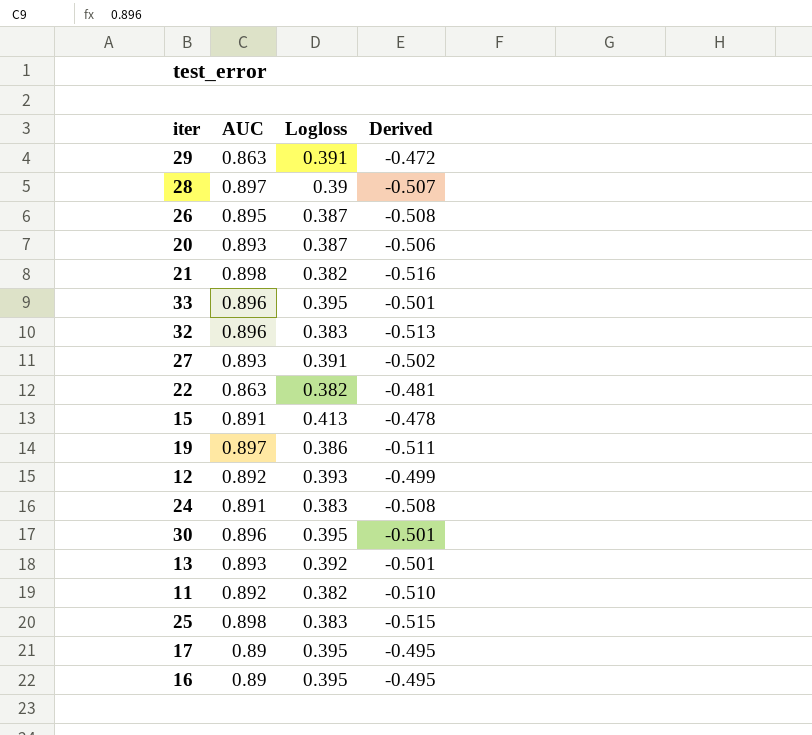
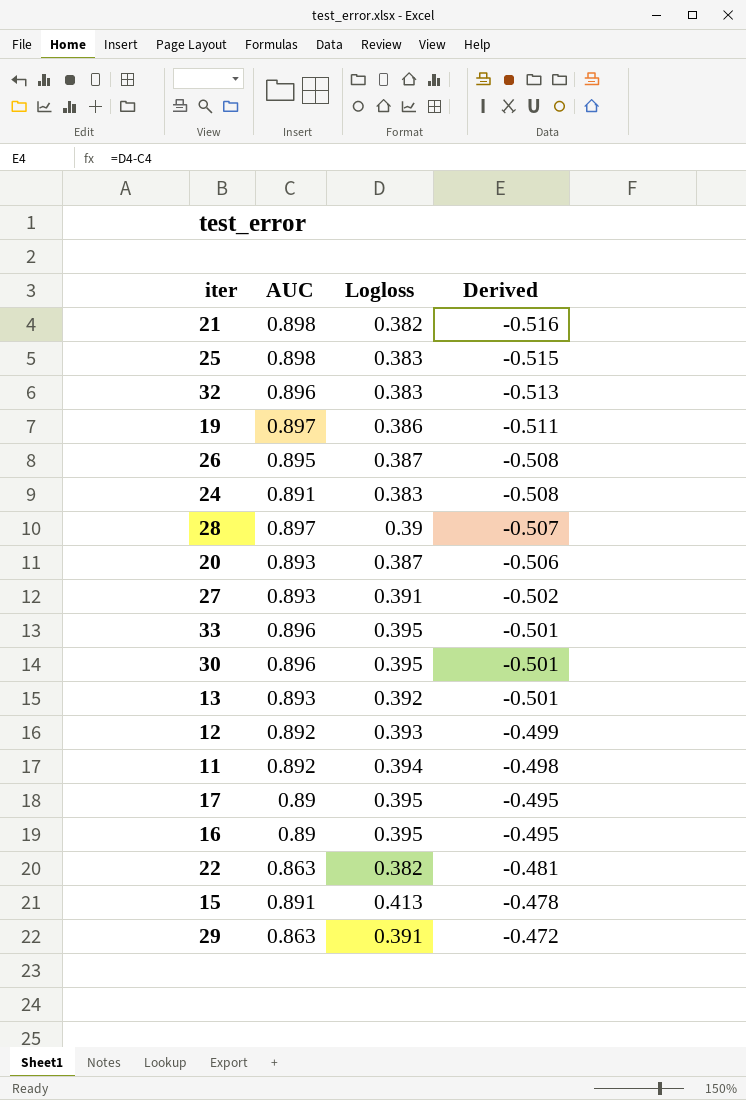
row order: none -> Derived ascending
11 | Logloss: 0.382 -> 0.394
11 | Derived: -0.510 -> -0.498

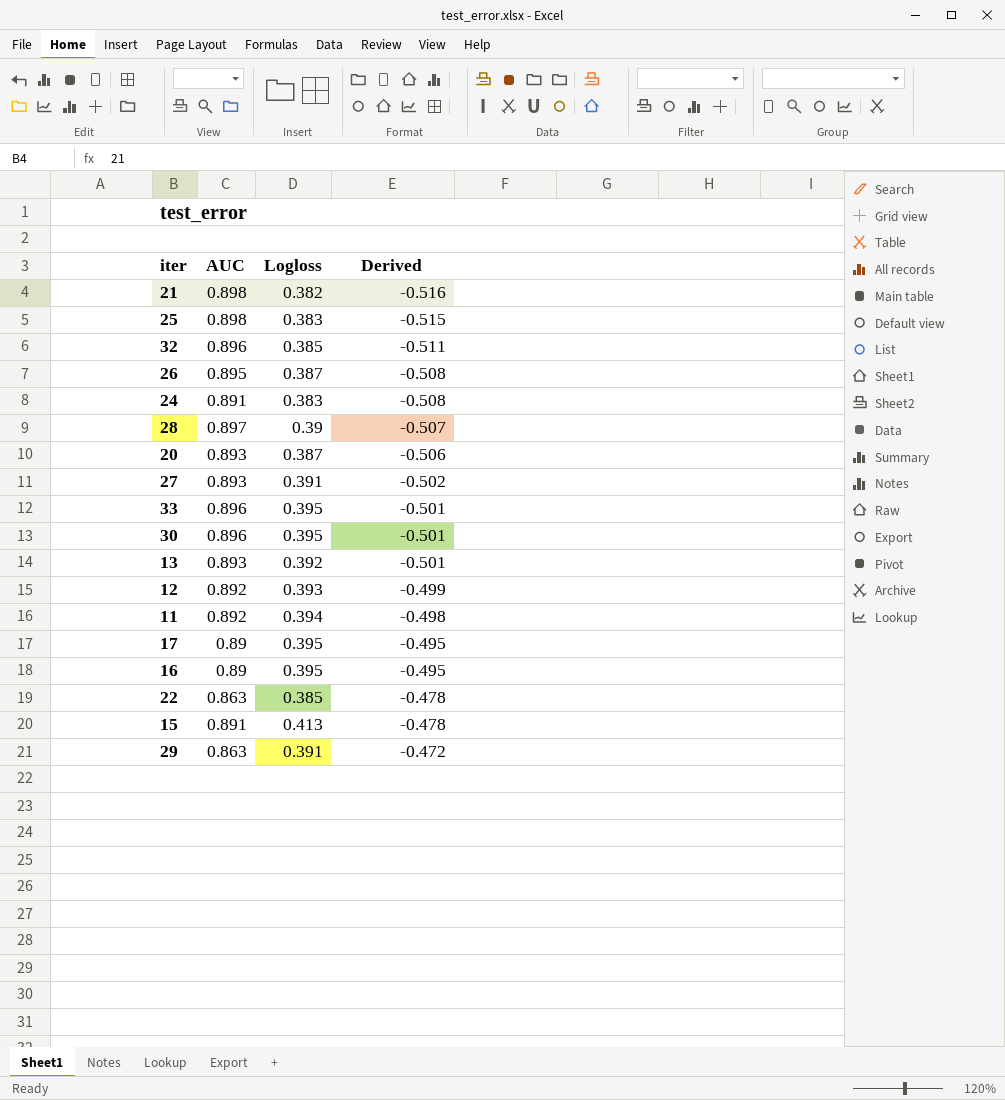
row 19: 0.897 | 0.386 | -0.511 -> none
32 | Logloss: 0.383 -> 0.385
32 | Derived: -0.513 -> -0.511
22 | Logloss: 0.382 -> 0.385
22 | Derived: -0.481 -> -0.478

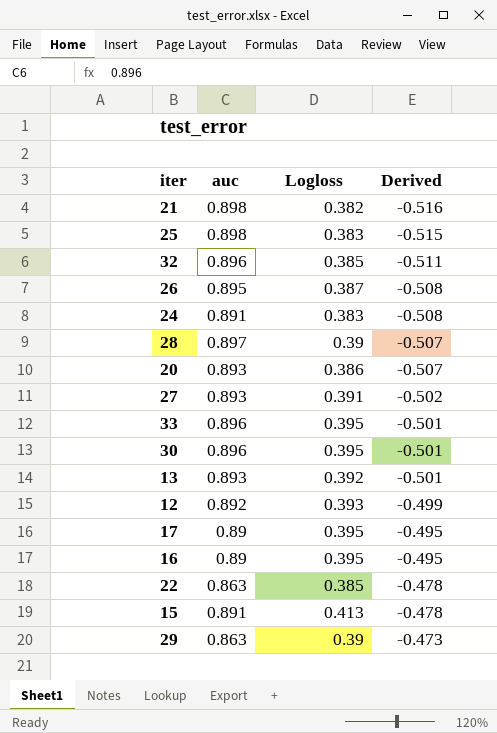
column name: AUC -> auc
row 11: 0.892 | 0.394 | -0.498 -> none
20 | Logloss: 0.387 -> 0.386
20 | Derived: -0.506 -> -0.507
29 | Logloss: 0.391 -> 0.39
29 | Derived: -0.472 -> -0.473

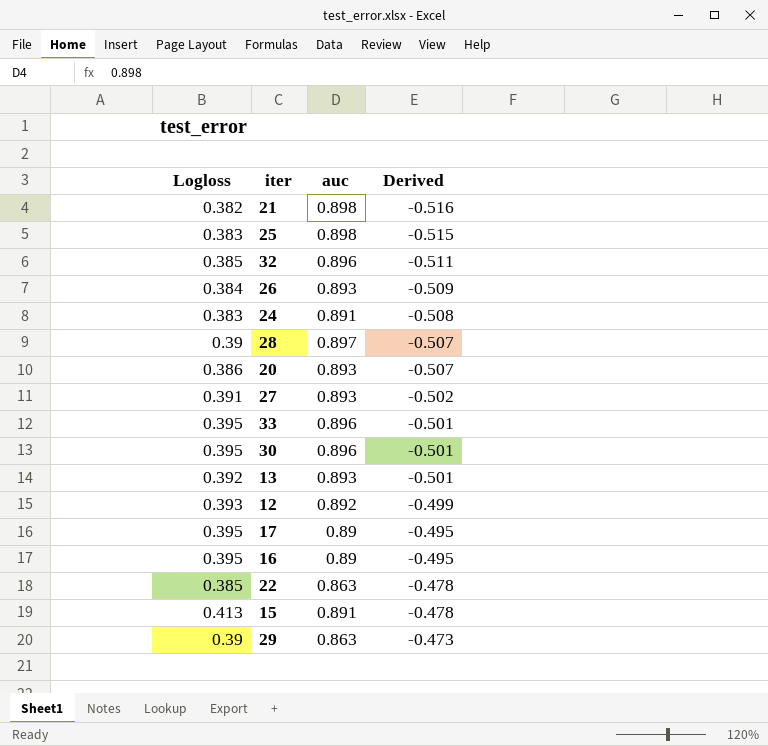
column Logloss | position: 3 -> 1
26 | Logloss: 0.387 -> 0.384
26 | auc: 0.895 -> 0.893
26 | Derived: -0.508 -> -0.509

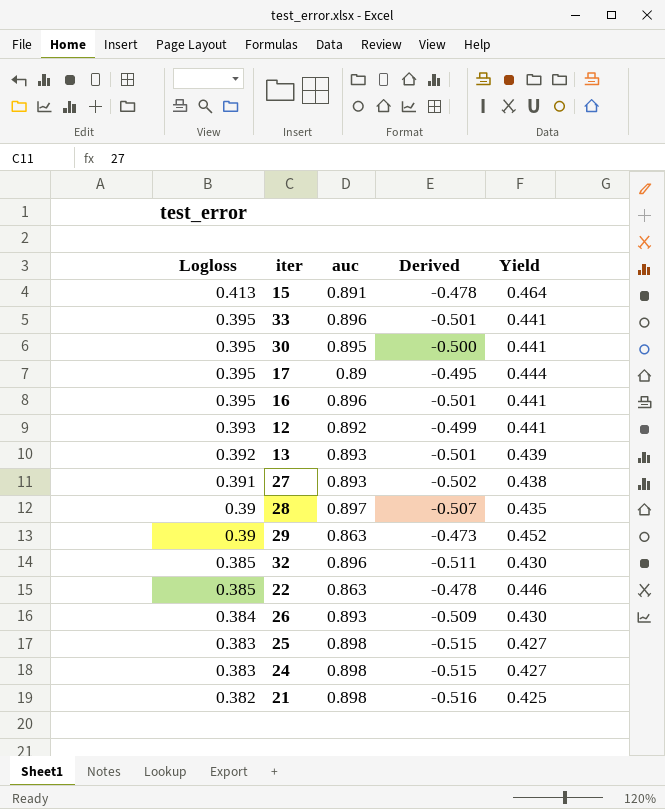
row order: Derived ascending -> Logloss descending
column Yield | formula: none -> [Logloss] / [auc]
row 20: 0.386 | 0.893 | -0.507 -> none
30 | auc: 0.896 -> 0.895
30 | Derived: -0.501 -> -0.500
16 | auc: 0.89 -> 0.896
16 | Derived: -0.495 -> -0.501
24 | auc: 0.891 -> 0.898
24 | Derived: -0.508 -> -0.515

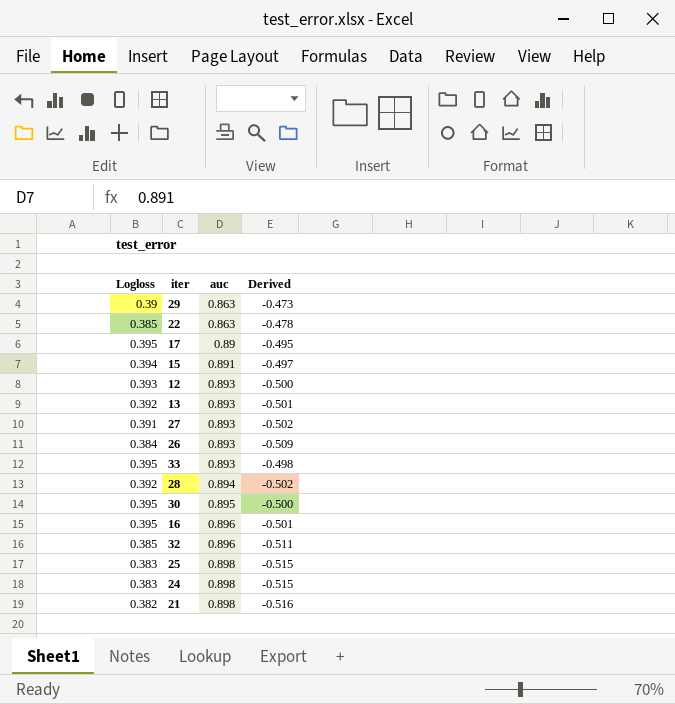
row order: Logloss descending -> auc ascending
column Yield | formula: [Logloss] / [auc] -> none
15 | Logloss: 0.413 -> 0.394
15 | Derived: -0.478 -> -0.497
12 | auc: 0.892 -> 0.893
12 | Derived: -0.499 -> -0.500
33 | auc: 0.896 -> 0.893
33 | Derived: -0.501 -> -0.498
28 | Logloss: 0.39 -> 0.392
28 | auc: 0.897 -> 0.894
28 | Derived: -0.507 -> -0.502

